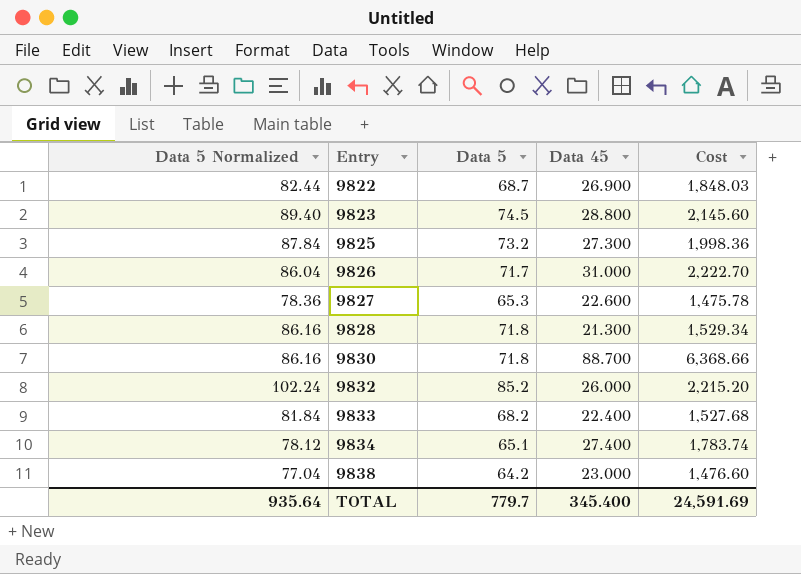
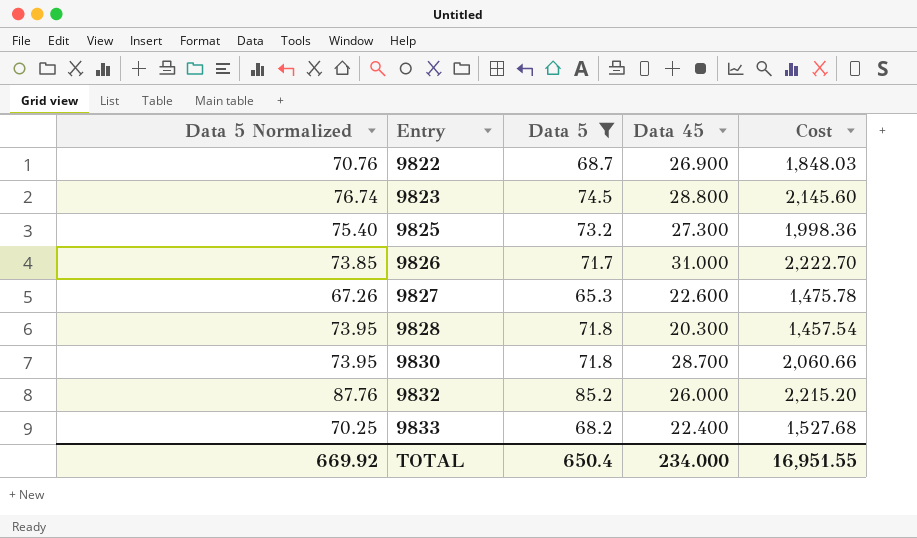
filter: none -> Data 5 >= 65.3
column Data 5 Normalized | formula: [Data 5] * 1.2 -> [Data 5] * 1.03
9828 | Data 45: 21.300 -> 20.300
9828 | Cost: 1,529.34 -> 1,457.54
9830 | Data 45: 88.700 -> 28.700
9830 | Cost: 6,368.66 -> 2,060.66
TOTAL | Data 5 Normalized: 935.64 -> 669.92
TOTAL | Data 5: 779.7 -> 650.4
TOTAL | Data 45: 345.400 -> 234.000
TOTAL | Cost: 24,591.69 -> 16,951.55

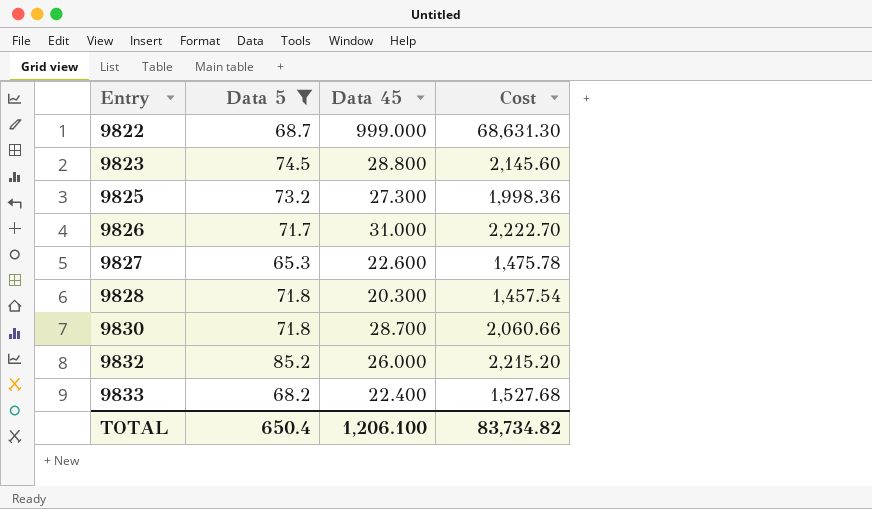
column Data 5 Normalized | formula: [Data 5] * 1.03 -> none
9822 | Data 45: 26.900 -> 999.000
9822 | Cost: 1,848.03 -> 68,631.30
TOTAL | Data 45: 234.000 -> 1,206.100
TOTAL | Cost: 16,951.55 -> 83,734.82

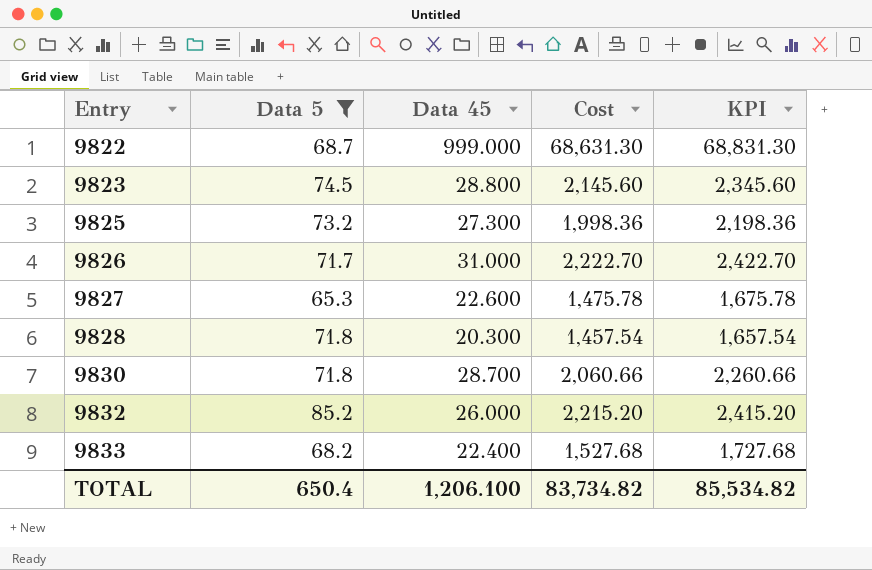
column KPI | formula: none -> [Cost] + 200

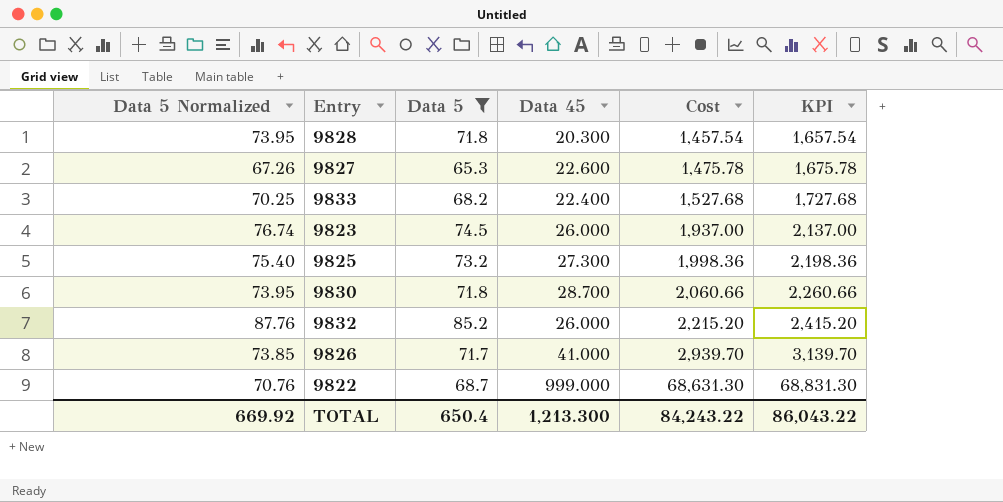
row order: Entry ascending -> Cost ascending
column Data 5 Normalized | formula: none -> [Data 5] * 1.03
9823 | Data 45: 28.800 -> 26.000
9823 | Cost: 2,145.60 -> 1,937.00
9823 | KPI: 2,345.60 -> 2,137.00
9826 | Data 45: 31.000 -> 41.000
9826 | Cost: 2,222.70 -> 2,939.70
9826 | KPI: 2,422.70 -> 3,139.70
TOTAL | Data 45: 1,206.100 -> 1,213.300
TOTAL | Cost: 83,734.82 -> 84,243.22
TOTAL | KPI: 85,534.82 -> 86,043.22

